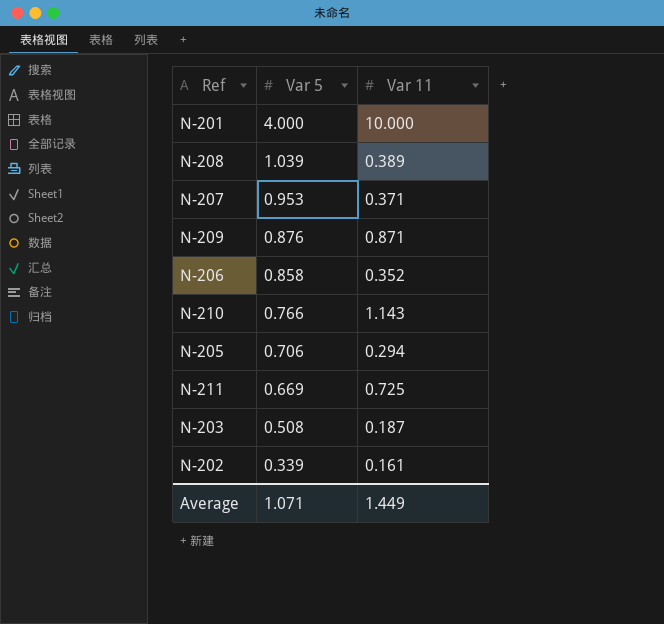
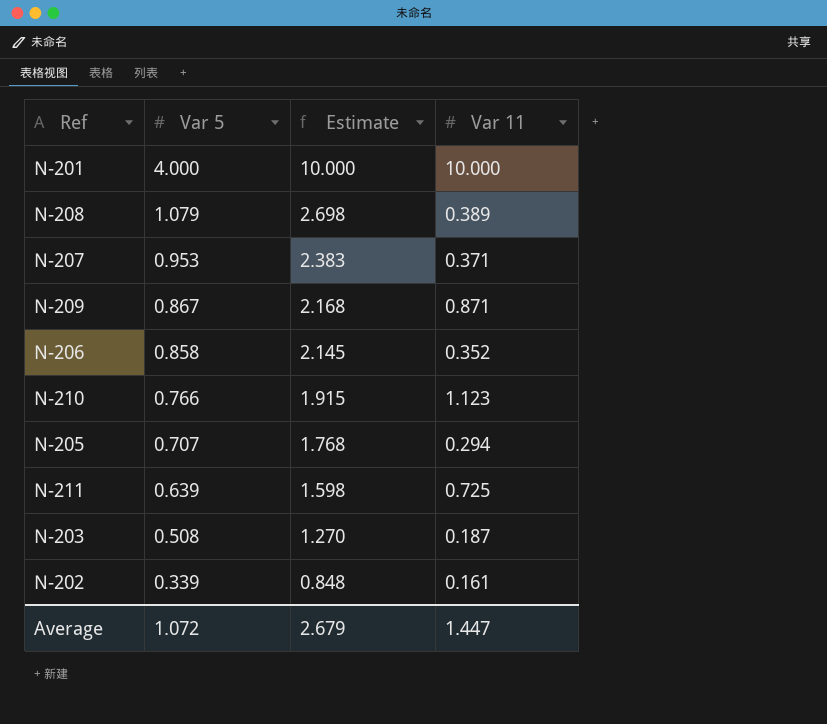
column Estimate | formula: none -> [Var 5] * 2.5
N-208 | Var 5: 1.039 -> 1.079
N-209 | Var 5: 0.876 -> 0.867
N-210 | Var 11: 1.143 -> 1.123
N-205 | Var 5: 0.706 -> 0.707
N-211 | Var 5: 0.669 -> 0.639
Average | Var 5: 1.071 -> 1.072
Average | Var 11: 1.449 -> 1.447

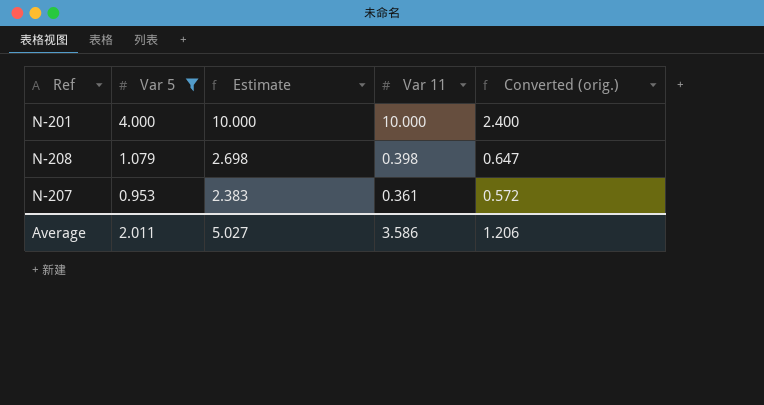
filter: none -> Var 5 >= 0.953
column Converted (orig.) | formula: none -> [Var 5] * 0.6
N-208 | Var 11: 0.389 -> 0.398
N-207 | Var 11: 0.371 -> 0.361
Average | Var 5: 1.072 -> 2.011
Average | Estimate: 2.679 -> 5.027
Average | Var 11: 1.447 -> 3.586

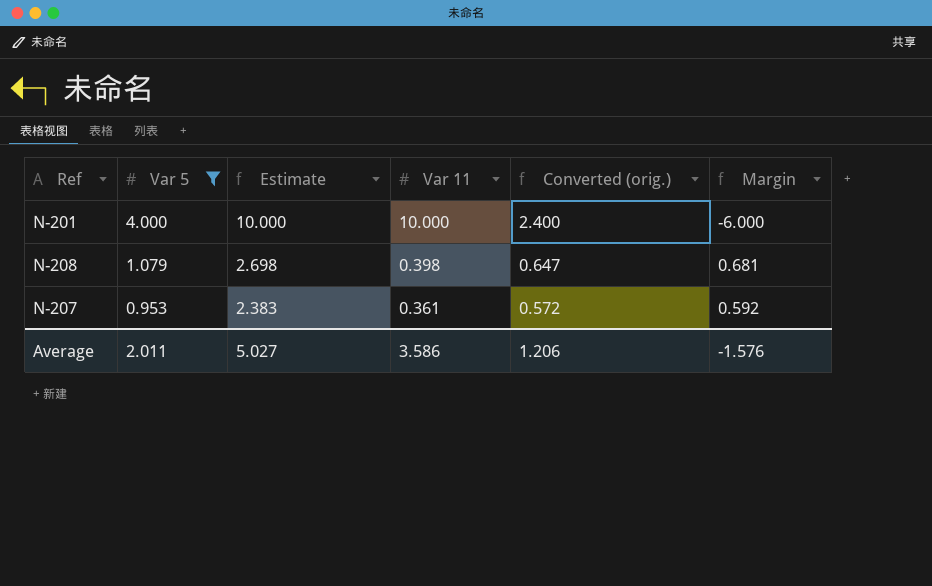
column Margin | formula: none -> [Var 5] - [Var 11]

